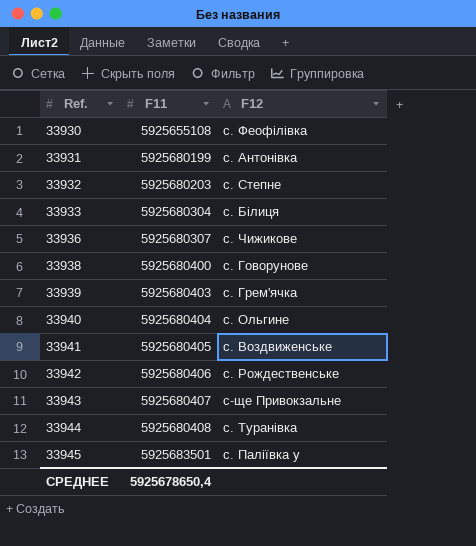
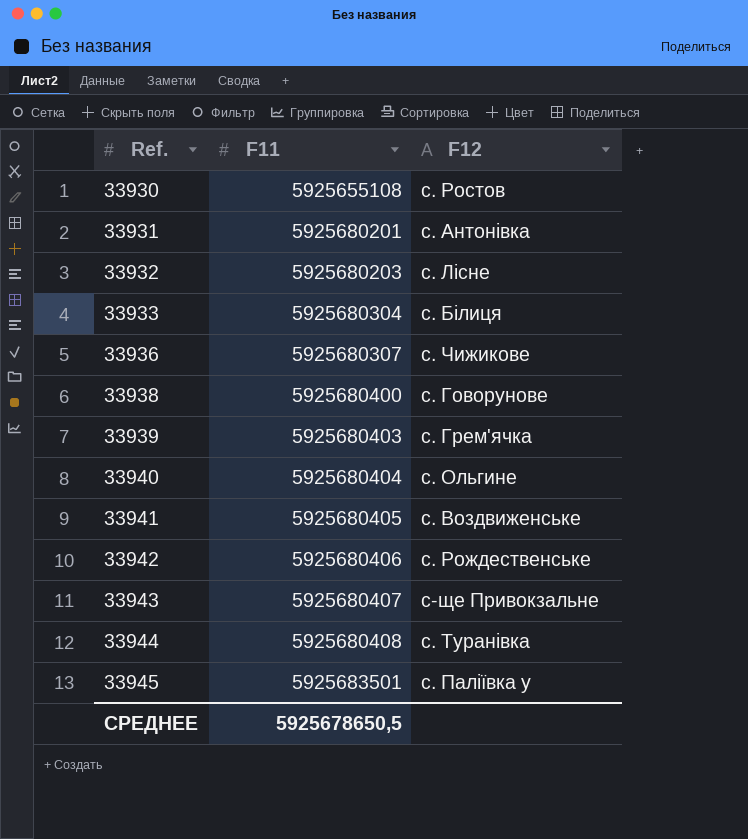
33930 | F12: с. Феофілівка -> с. Ростов
33931 | F11: 5925680199 -> 5925680201
33932 | F12: с. Степне -> с. Лісне
СРЕДНЕЕ | F11: 5925678650,4 -> 5925678650,5

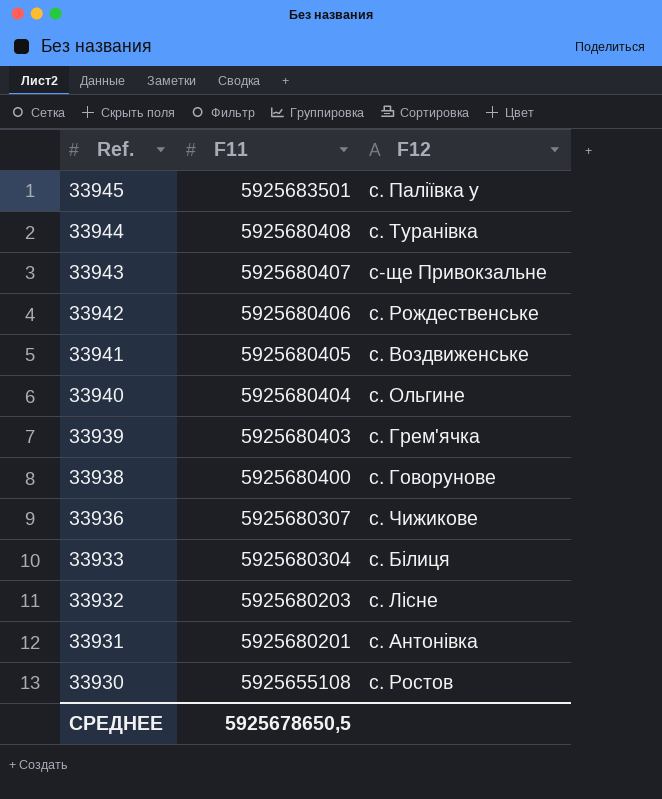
row order: Ref. ascending -> Ref. descending

